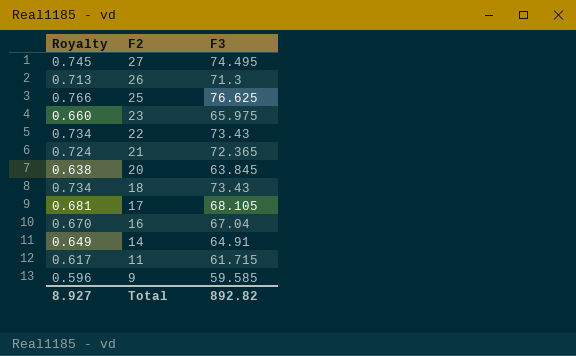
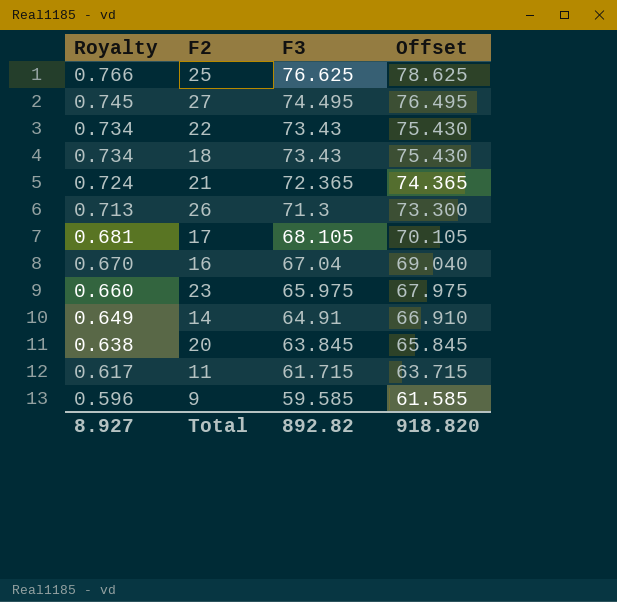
row order: F2 descending -> Royalty descending
column Offset | formula: none -> [F3] + 2

